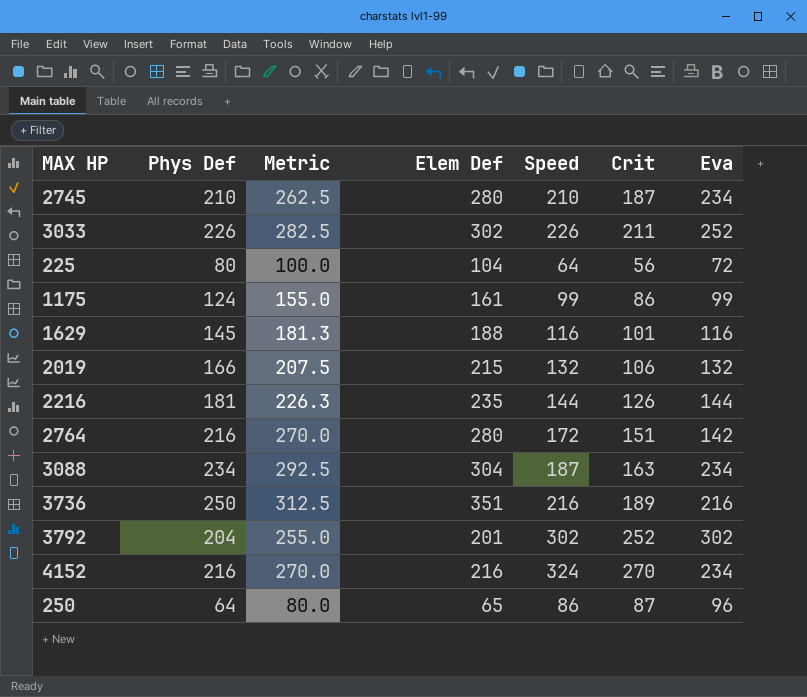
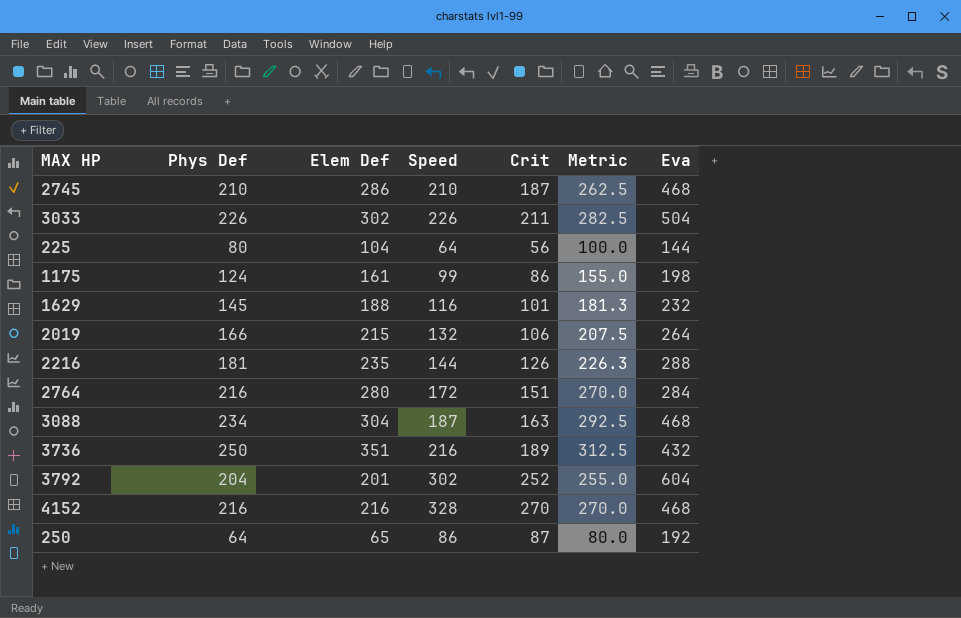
column Metric | position: 3 -> 6
2745 | Elem Def: 280 -> 286
2745 | Eva: 234 -> 468
3033 | Eva: 252 -> 504
225 | Eva: 72 -> 144
1175 | Eva: 99 -> 198
1629 | Eva: 116 -> 232
2019 | Eva: 132 -> 264
2216 | Eva: 144 -> 288
2764 | Eva: 142 -> 284
3088 | Eva: 234 -> 468
3736 | Eva: 216 -> 432
3792 | Eva: 302 -> 604
4152 | Speed: 324 -> 328
4152 | Eva: 234 -> 468
250 | Eva: 96 -> 192

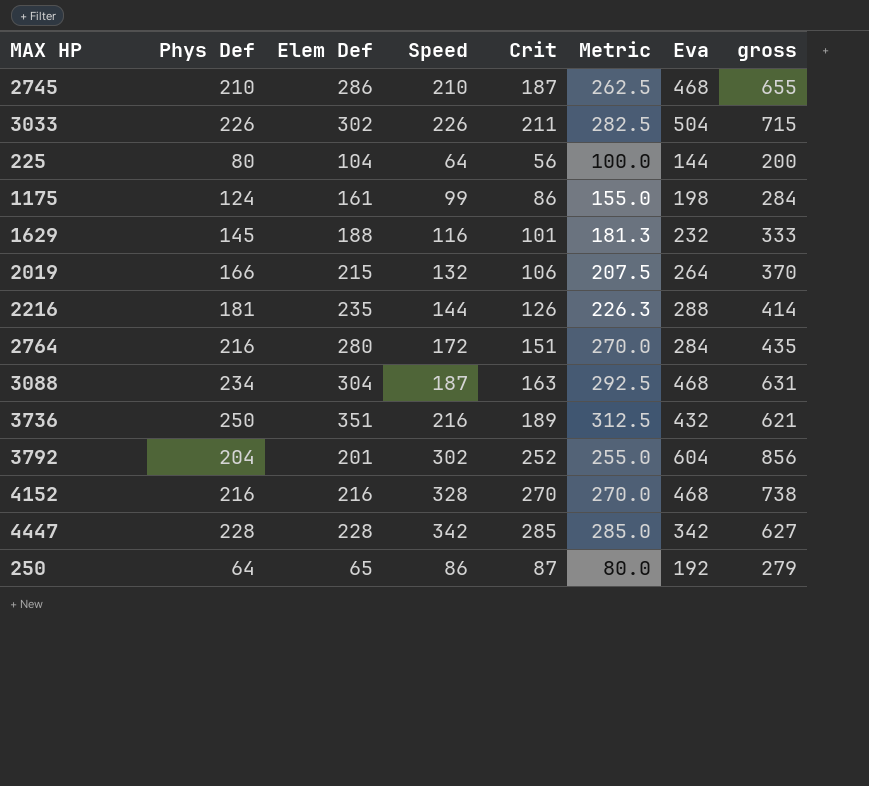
column gross | formula: none -> [Crit] + [Eva]
row 4447: none -> 228 | 228 | 342 | 285 | 285.0 | 342 | 627

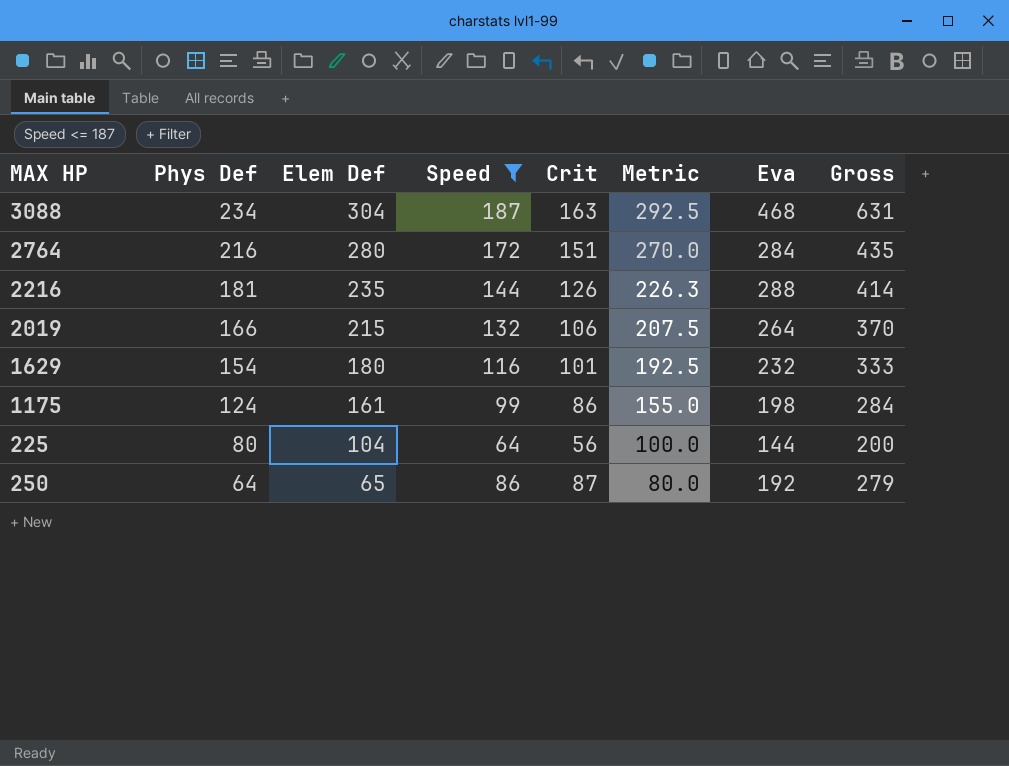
filter: none -> Speed <= 187
row order: none -> Phys Def descending
column name: gross -> Gross
1629 | Phys Def: 145 -> 154
1629 | Elem Def: 188 -> 180
1629 | Metric: 181.3 -> 192.5

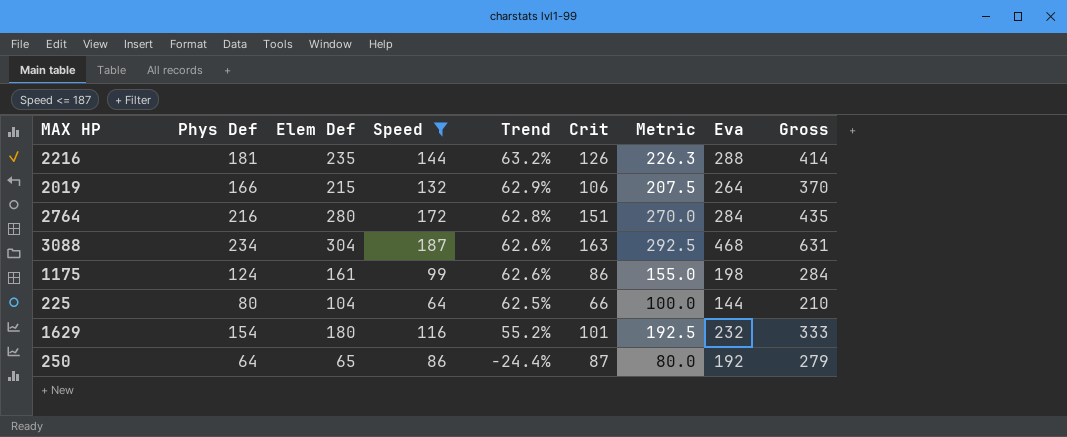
row order: Phys Def descending -> Trend descending
column Trend | formula: none -> ([Elem Def] - [Speed]) / [Speed]
225 | Crit: 56 -> 66
225 | Gross: 200 -> 210

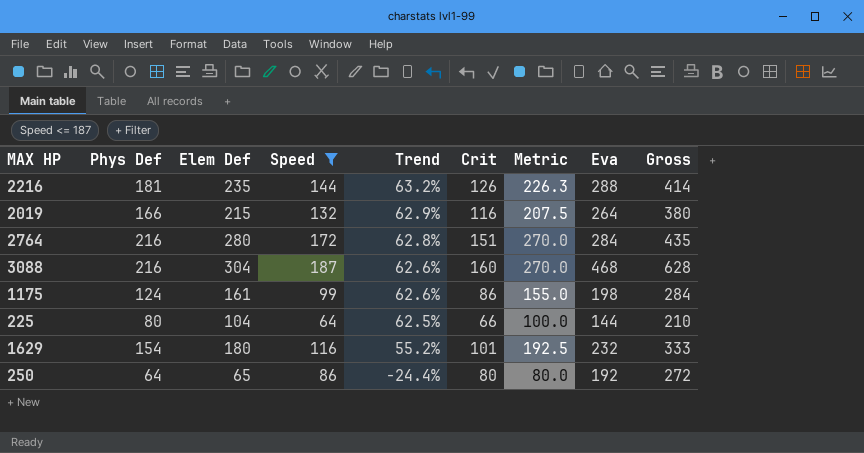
2019 | Crit: 106 -> 116
2019 | Gross: 370 -> 380
3088 | Phys Def: 234 -> 216
3088 | Crit: 163 -> 160
3088 | Metric: 292.5 -> 270.0
3088 | Gross: 631 -> 628
250 | Crit: 87 -> 80
250 | Gross: 279 -> 272

